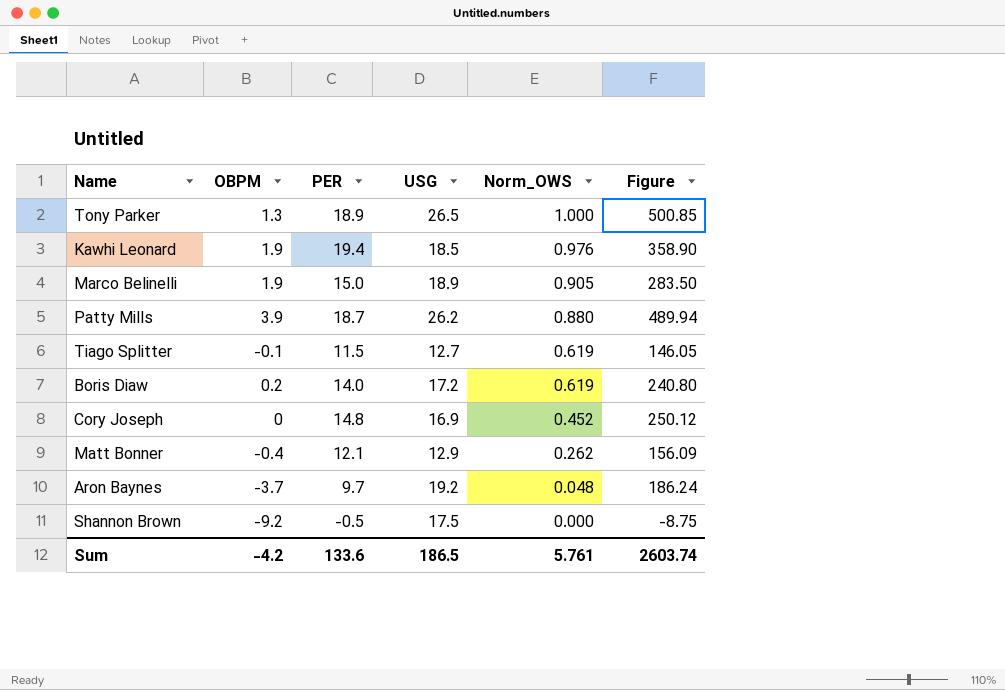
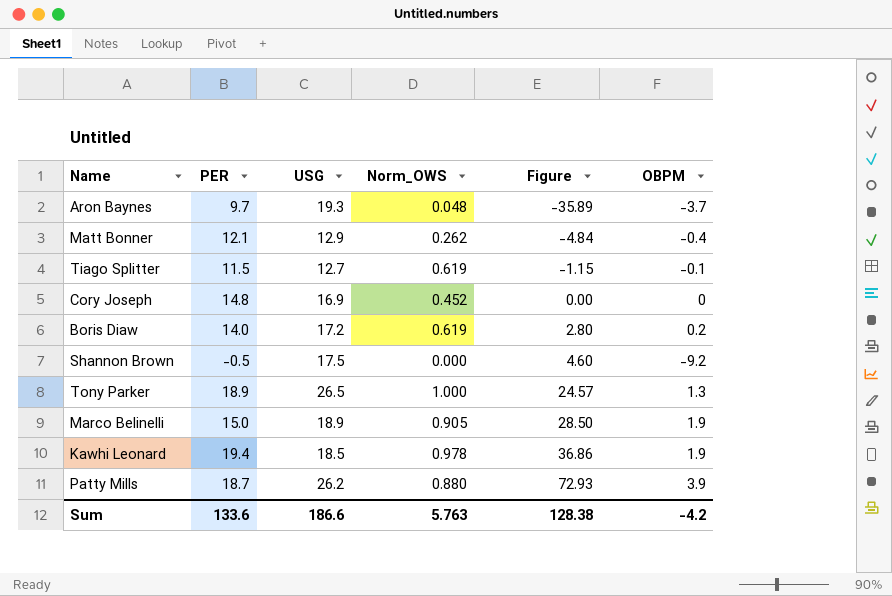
row order: Norm_OWS descending -> Figure ascending
column Figure | formula: [PER] * [USG] -> [PER] * [OBPM]
column OBPM | position: 2 -> 6
Aron Baynes | USG: 19.2 -> 19.3
Kawhi Leonard | Norm_OWS: 0.976 -> 0.978
Sum | USG: 186.5 -> 186.6
Sum | Norm_OWS: 5.761 -> 5.763
Sum | Figure: 2603.74 -> 128.38

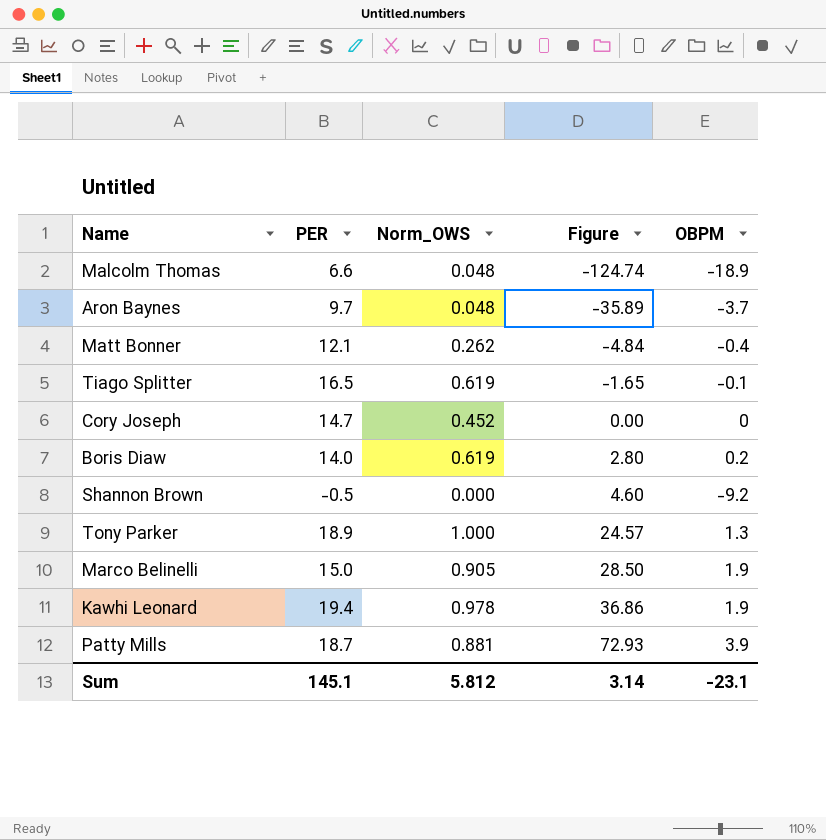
column USG | position: 3 -> none
row Malcolm Thomas: none -> 6.6 | 0.048 | -124.74 | -18.9
Tiago Splitter | PER: 11.5 -> 16.5
Tiago Splitter | Figure: -1.15 -> -1.65
Cory Joseph | PER: 14.8 -> 14.7
Patty Mills | Norm_OWS: 0.880 -> 0.881
Sum | PER: 133.6 -> 145.1
Sum | Norm_OWS: 5.763 -> 5.812
Sum | Figure: 128.38 -> 3.14
Sum | OBPM: -4.2 -> -23.1

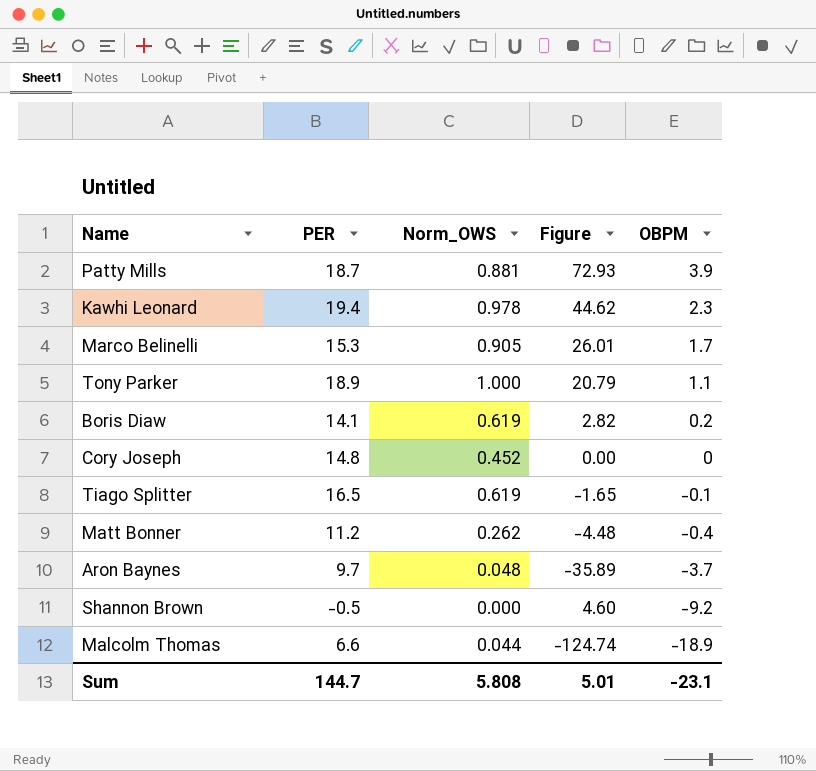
row order: Figure ascending -> OBPM descending
Kawhi Leonard | Figure: 36.86 -> 44.62
Kawhi Leonard | OBPM: 1.9 -> 2.3
Marco Belinelli | PER: 15.0 -> 15.3
Marco Belinelli | Figure: 28.50 -> 26.01
Marco Belinelli | OBPM: 1.9 -> 1.7
Tony Parker | Figure: 24.57 -> 20.79
Tony Parker | OBPM: 1.3 -> 1.1
Boris Diaw | PER: 14.0 -> 14.1
Boris Diaw | Figure: 2.80 -> 2.82
Cory Joseph | PER: 14.7 -> 14.8
Matt Bonner | PER: 12.1 -> 11.2
Matt Bonner | Figure: -4.84 -> -4.48
Malcolm Thomas | Norm_OWS: 0.048 -> 0.044
Sum | PER: 145.1 -> 144.7
Sum | Norm_OWS: 5.812 -> 5.808
Sum | Figure: 3.14 -> 5.01

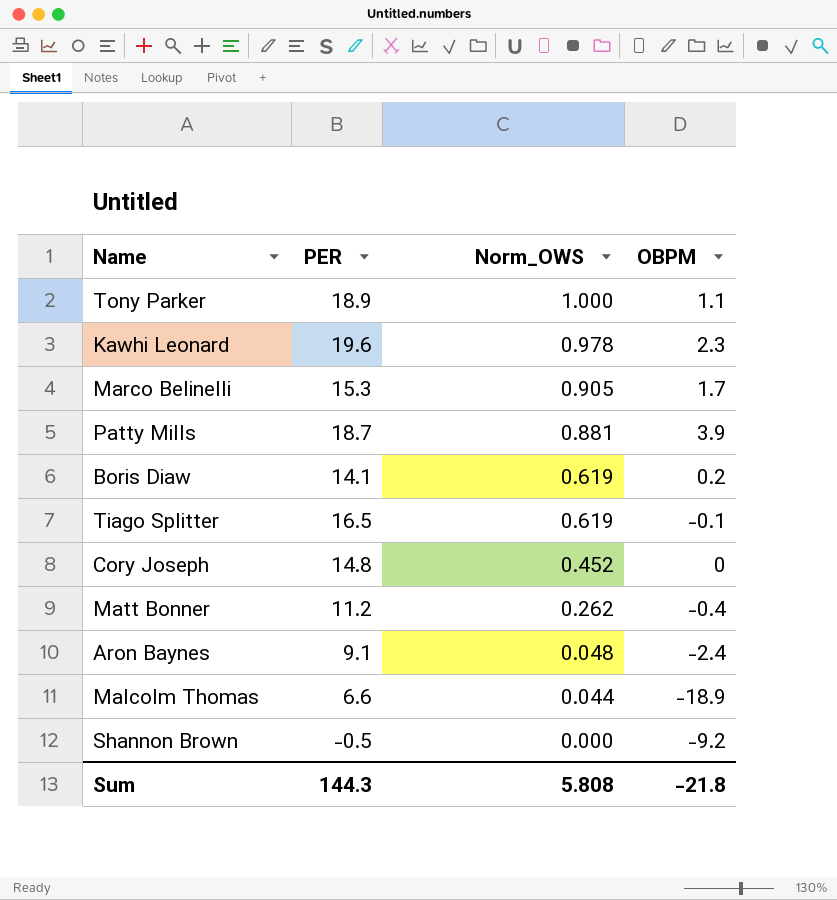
row order: OBPM descending -> Norm_OWS descending
column Figure | formula: [PER] * [OBPM] -> none
Kawhi Leonard | PER: 19.4 -> 19.6
Aron Baynes | PER: 9.7 -> 9.1
Aron Baynes | OBPM: -3.7 -> -2.4
Sum | PER: 144.7 -> 144.3
Sum | OBPM: -23.1 -> -21.8

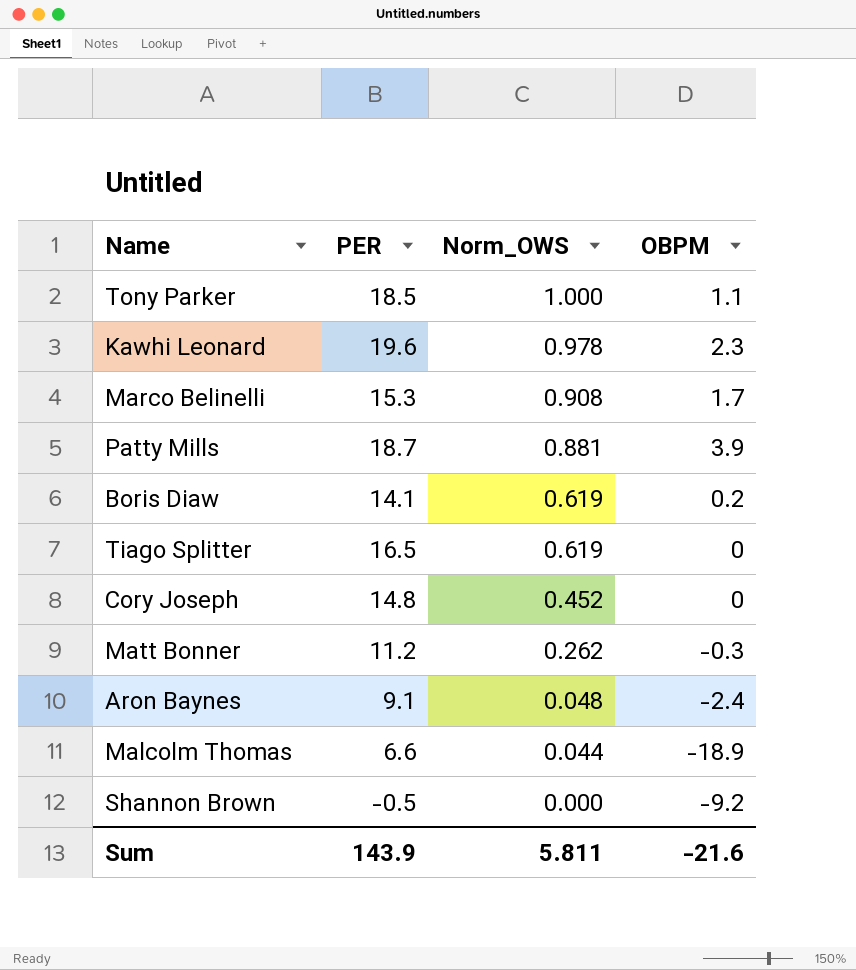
Tony Parker | PER: 18.9 -> 18.5
Marco Belinelli | Norm_OWS: 0.905 -> 0.908
Tiago Splitter | OBPM: -0.1 -> 0
Matt Bonner | OBPM: -0.4 -> -0.3
Sum | PER: 144.3 -> 143.9
Sum | Norm_OWS: 5.808 -> 5.811
Sum | OBPM: -21.8 -> -21.6

